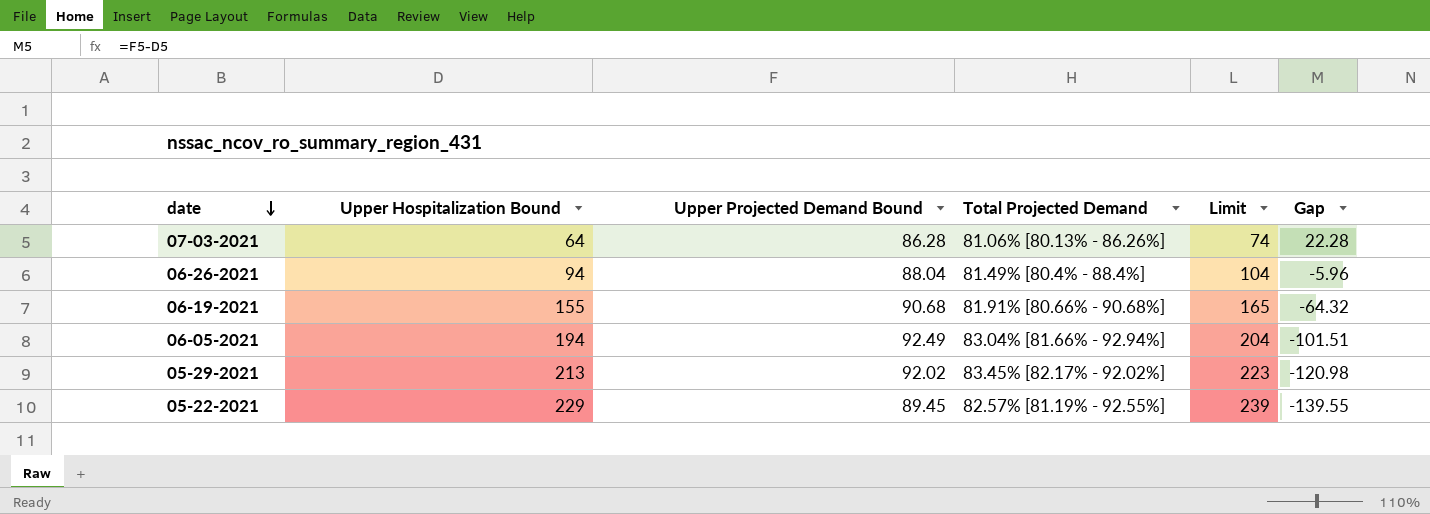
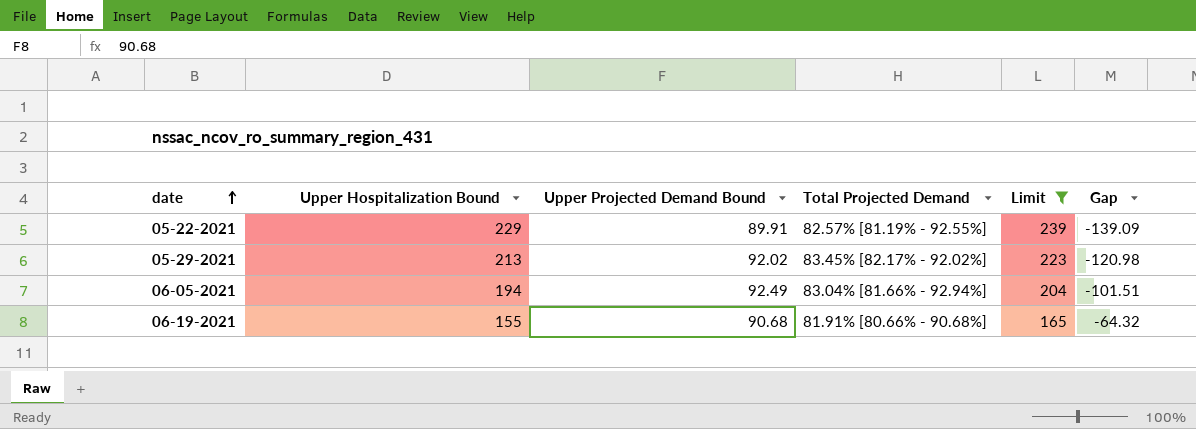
filter: none -> Limit >= 165
row order: date descending -> date ascending
05-22-2021 | Upper Projected Demand Bound: 89.45 -> 89.91
05-22-2021 | Gap: -139.55 -> -139.09

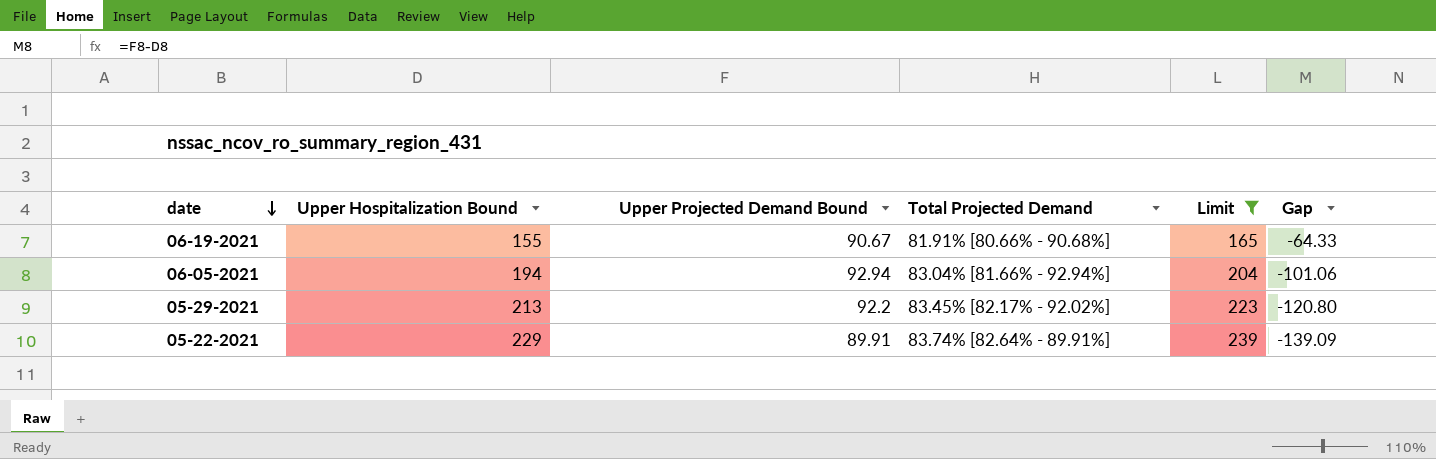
row order: date ascending -> date descending
06-19-2021 | Upper Projected Demand Bound: 90.68 -> 90.67
06-19-2021 | Gap: -64.32 -> -64.33
06-05-2021 | Upper Projected Demand Bound: 92.49 -> 92.94
06-05-2021 | Gap: -101.51 -> -101.06
05-29-2021 | Upper Projected Demand Bound: 92.02 -> 92.2
05-29-2021 | Gap: -120.98 -> -120.80
05-22-2021 | Total Projected Demand: 82.57% [81.19% - 92.55%] -> 83.74% [82.64% - 89.91%]

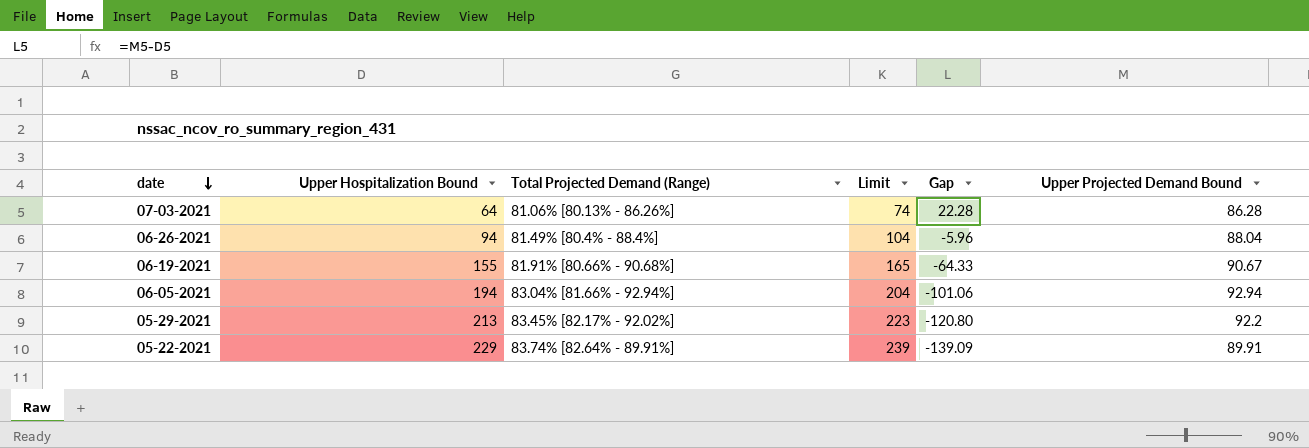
filter: Limit >= 165 -> none
column name: Total Projected Demand -> Total Projected Demand (Range)
column Upper Projected Demand Bound | position: 3 -> 6

